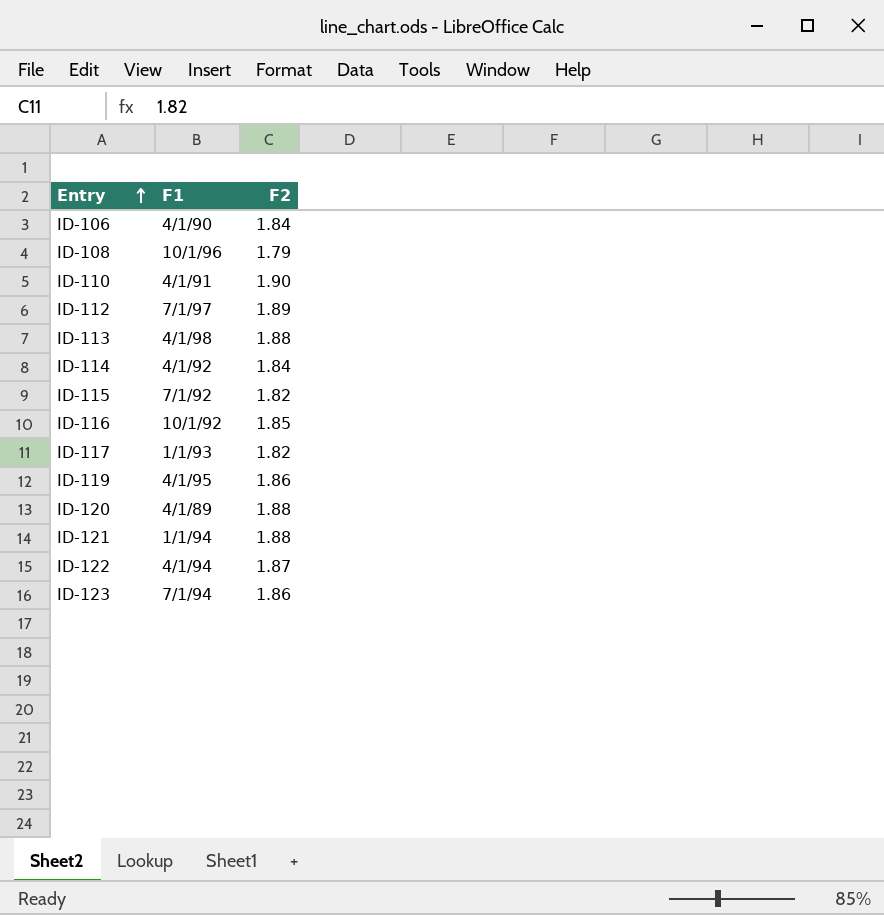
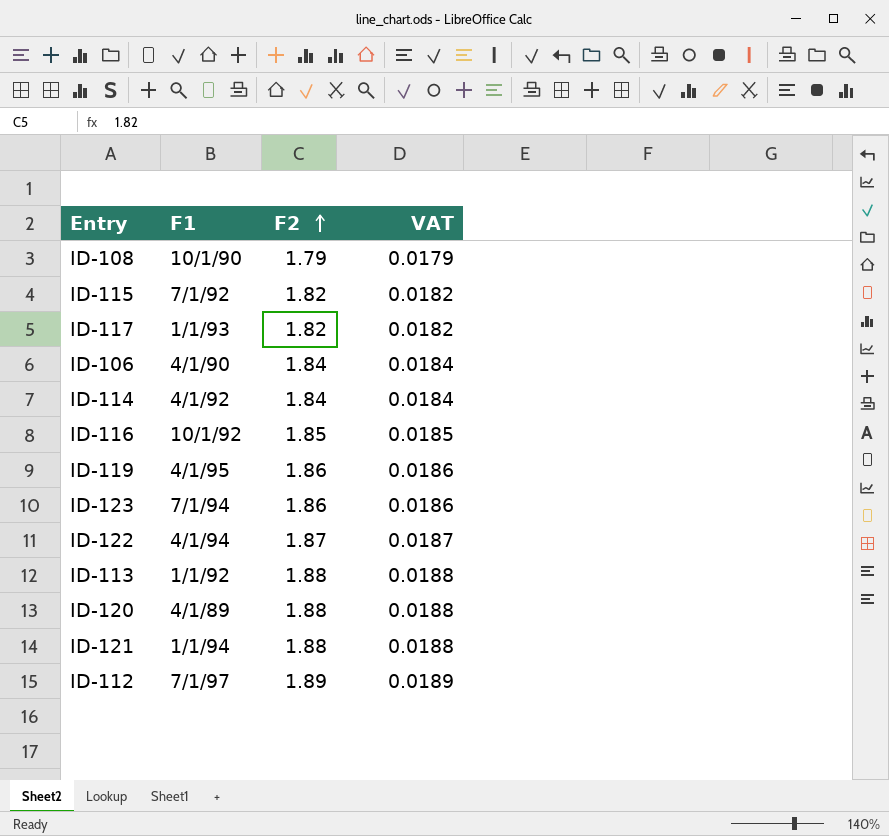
row order: Entry ascending -> F2 ascending
column VAT | formula: none -> [F2] * 0.01
row ID-110: 4/1/91 | 1.90 -> none
ID-108 | F1: 10/1/96 -> 10/1/90
ID-113 | F1: 4/1/98 -> 1/1/92

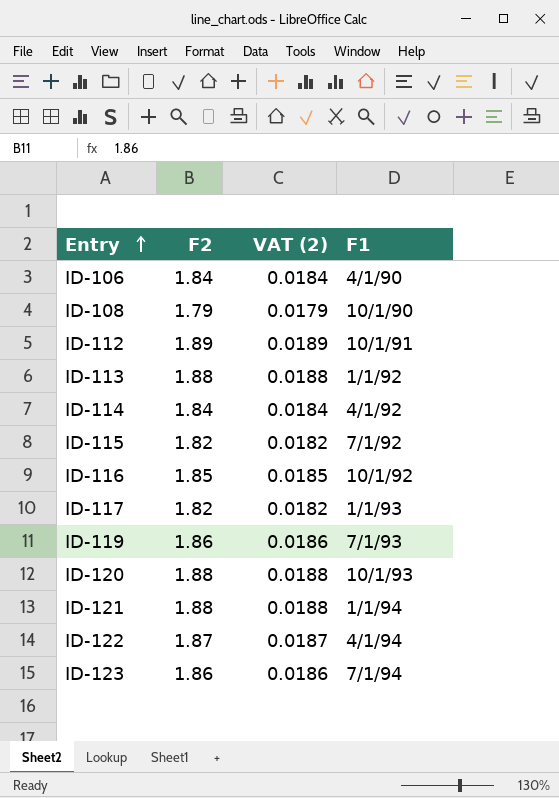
row order: F2 ascending -> Entry ascending
column name: VAT -> VAT (2)
column F1 | position: 2 -> 4
ID-112 | F1: 7/1/97 -> 10/1/91
ID-119 | F1: 4/1/95 -> 7/1/93
ID-120 | F1: 4/1/89 -> 10/1/93

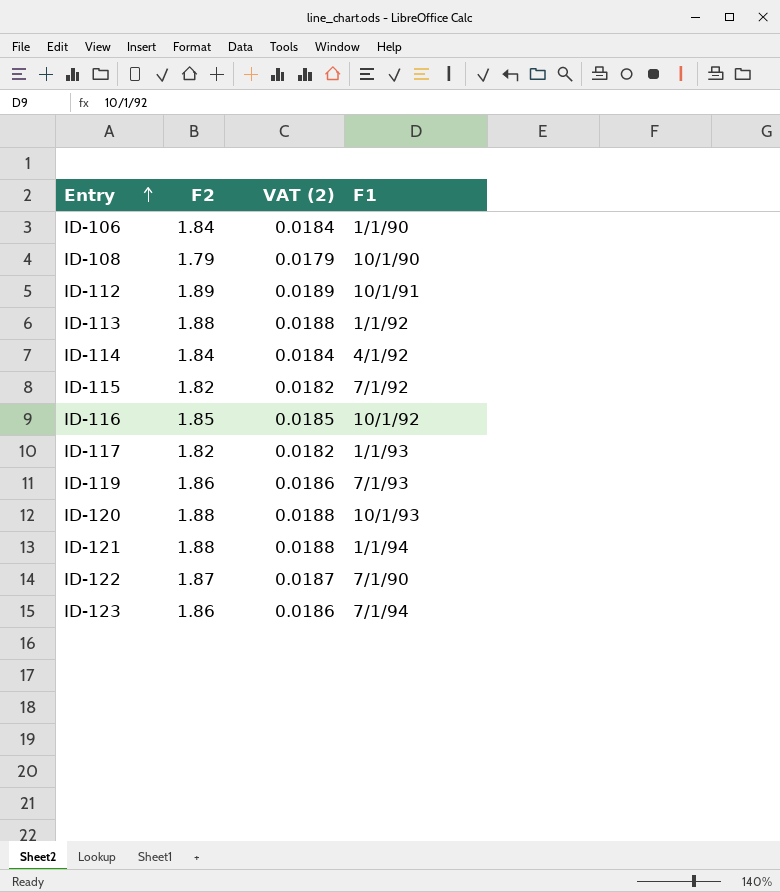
ID-106 | F1: 4/1/90 -> 1/1/90
ID-122 | F1: 4/1/94 -> 7/1/90

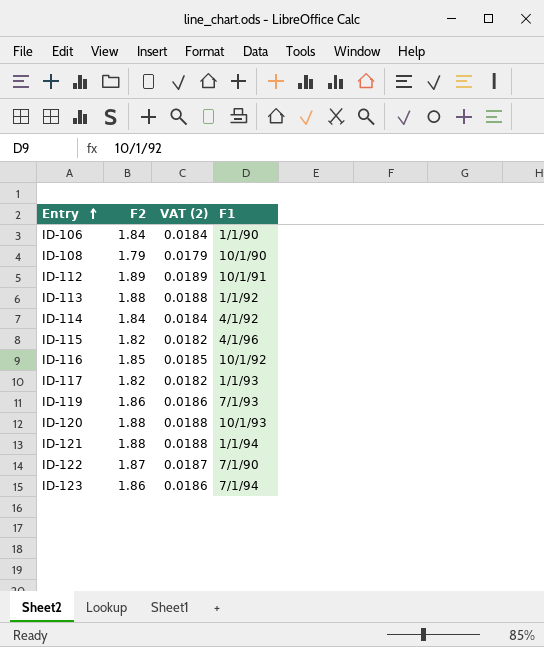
ID-115 | F1: 7/1/92 -> 4/1/96

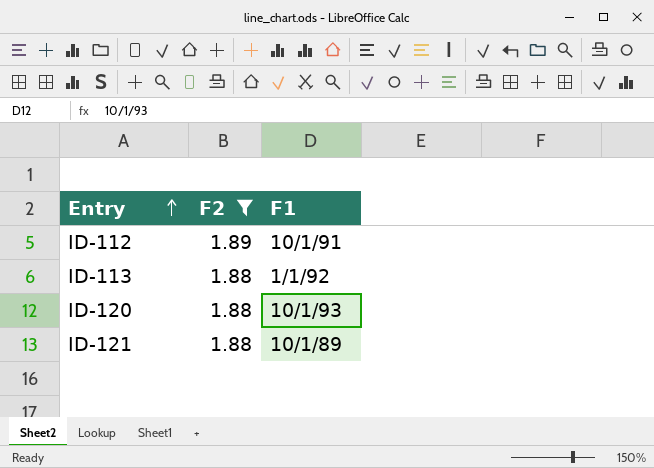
filter: none -> F2 >= 1.88
column VAT (2) | formula: [F2] * 0.01 -> none
ID-121 | F1: 1/1/94 -> 10/1/89

